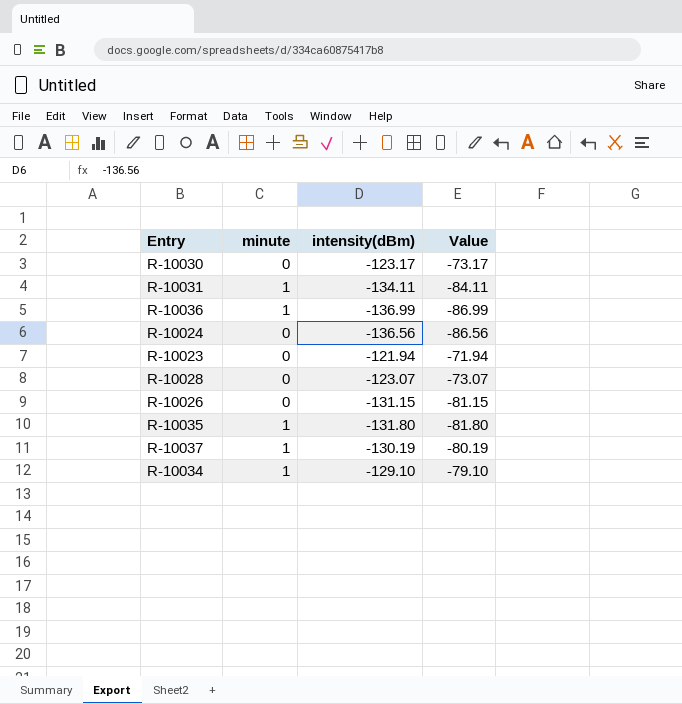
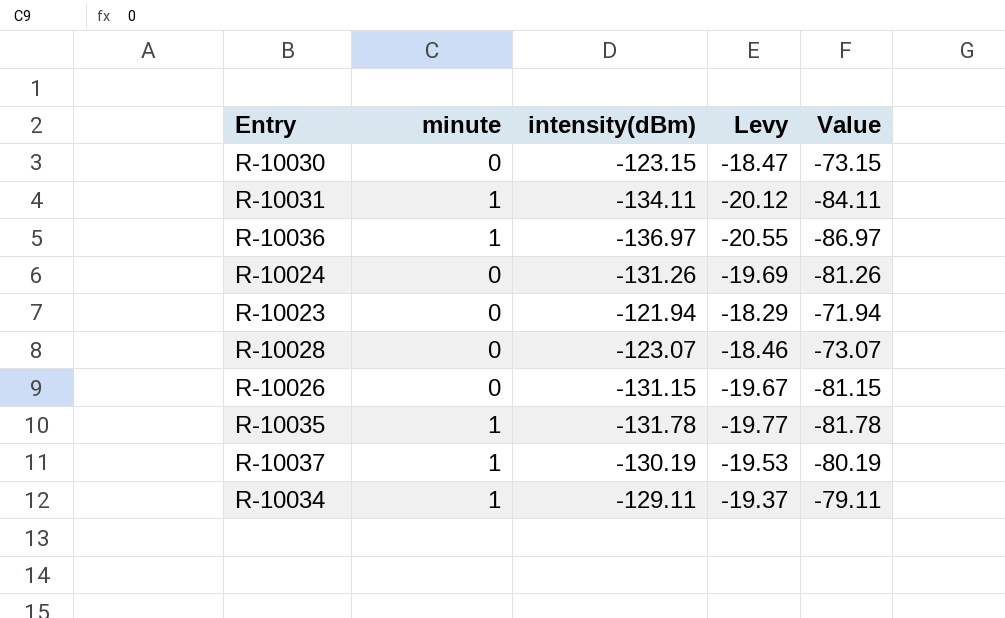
column Levy | formula: none -> [intensity(dBm)] * 0.15
R-10030 | intensity(dBm): -123.17 -> -123.15
R-10030 | Value: -73.17 -> -73.15
R-10036 | intensity(dBm): -136.99 -> -136.97
R-10036 | Value: -86.99 -> -86.97
R-10024 | intensity(dBm): -136.56 -> -131.26
R-10024 | Value: -86.56 -> -81.26
R-10035 | intensity(dBm): -131.80 -> -131.78
R-10035 | Value: -81.80 -> -81.78
R-10034 | intensity(dBm): -129.10 -> -129.11
R-10034 | Value: -79.10 -> -79.11

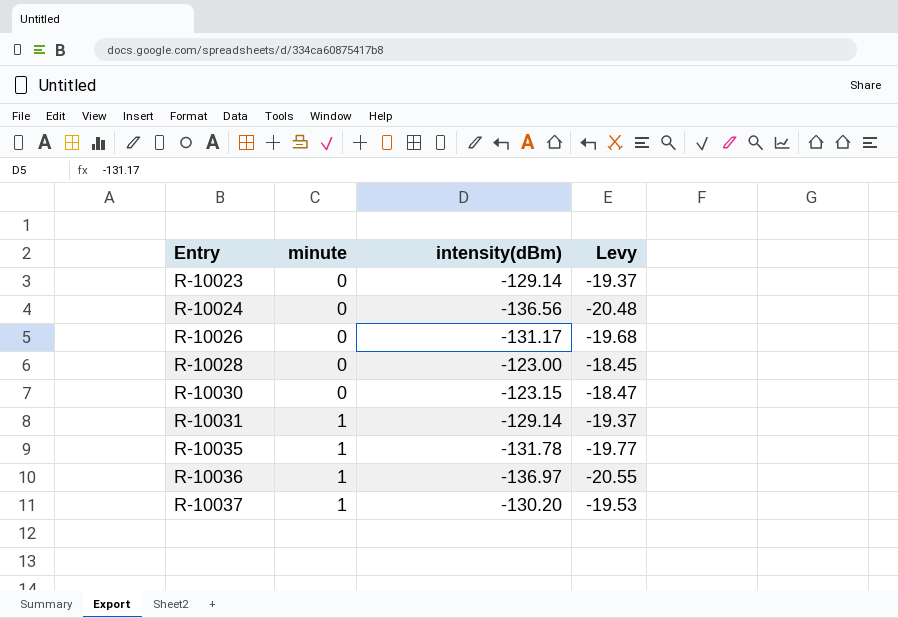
row order: none -> Entry ascending
column Value | formula: [intensity(dBm)] + 50 -> none
row R-10034: 1 | -129.11 | -19.37 | -79.11 -> none
R-10023 | intensity(dBm): -121.94 -> -129.14
R-10023 | Levy: -18.29 -> -19.37
R-10024 | intensity(dBm): -131.26 -> -136.56
R-10024 | Levy: -19.69 -> -20.48
R-10026 | intensity(dBm): -131.15 -> -131.17
R-10026 | Levy: -19.67 -> -19.68
R-10028 | intensity(dBm): -123.07 -> -123.00
R-10028 | Levy: -18.46 -> -18.45
R-10031 | intensity(dBm): -134.11 -> -129.14
R-10031 | Levy: -20.12 -> -19.37
R-10037 | intensity(dBm): -130.19 -> -130.20

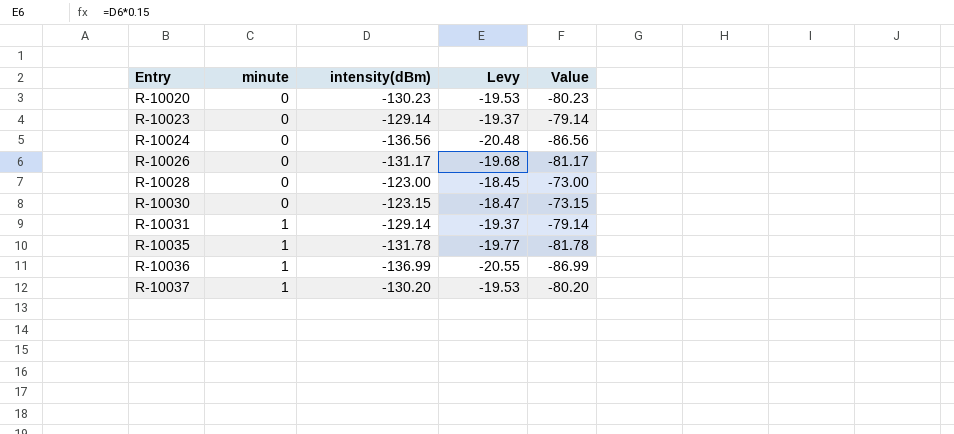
column Value | formula: none -> [intensity(dBm)] + 50
row R-10020: none -> 0 | -130.23 | -19.53 | -80.23
R-10036 | intensity(dBm): -136.97 -> -136.99

